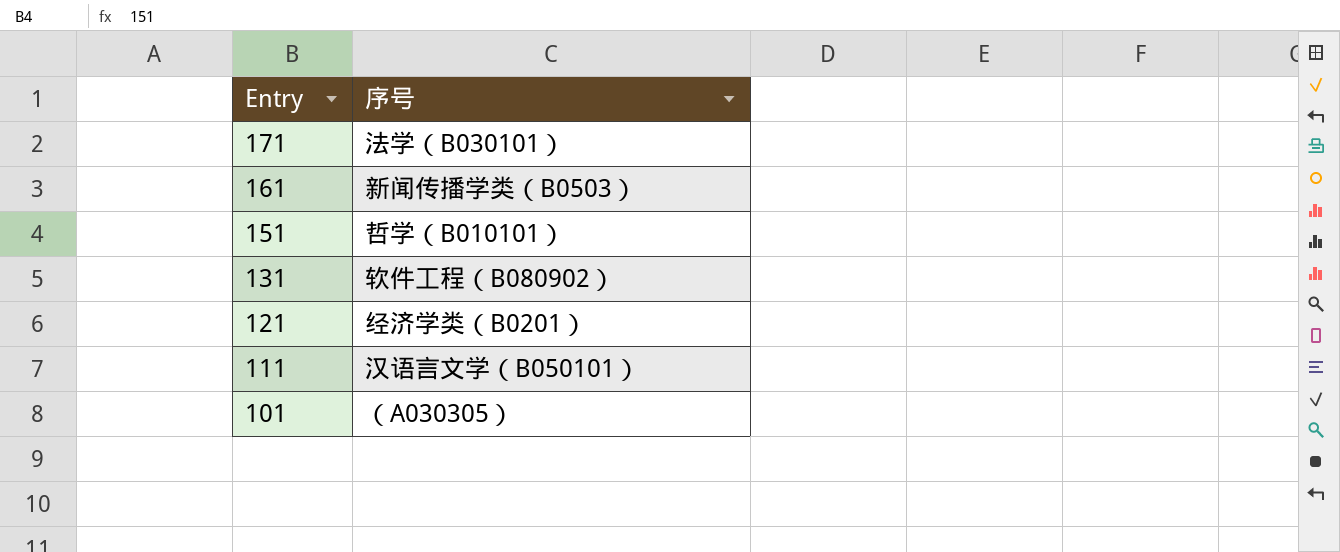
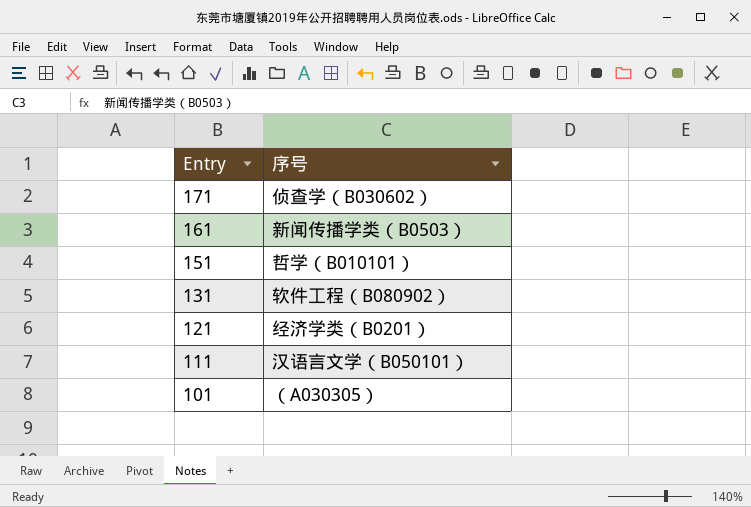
171 | 序号: 法学（B030101） -> 侦查学（B030602）

